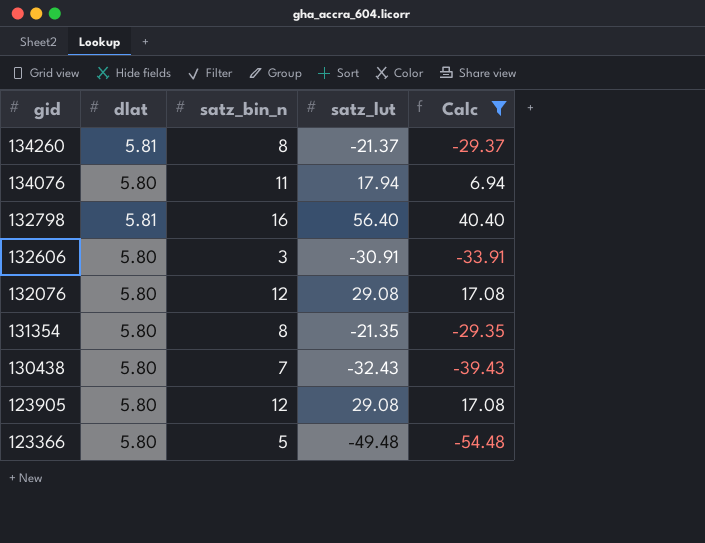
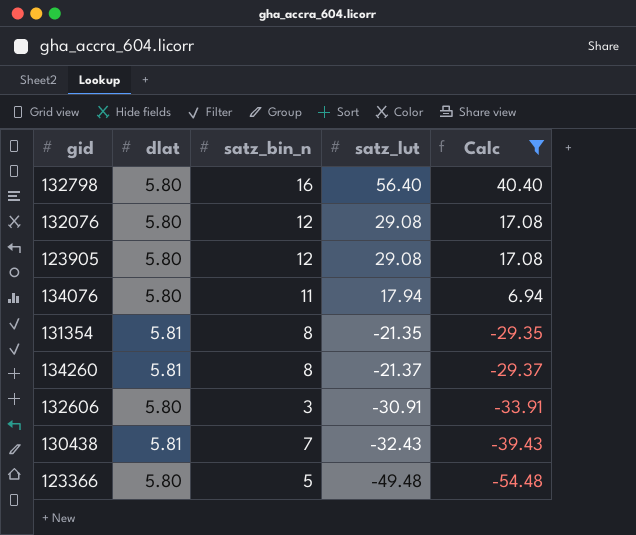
row order: gid descending -> satz_lut descending
132798 | dlat: 5.81 -> 5.80
131354 | dlat: 5.80 -> 5.81
130438 | dlat: 5.80 -> 5.81

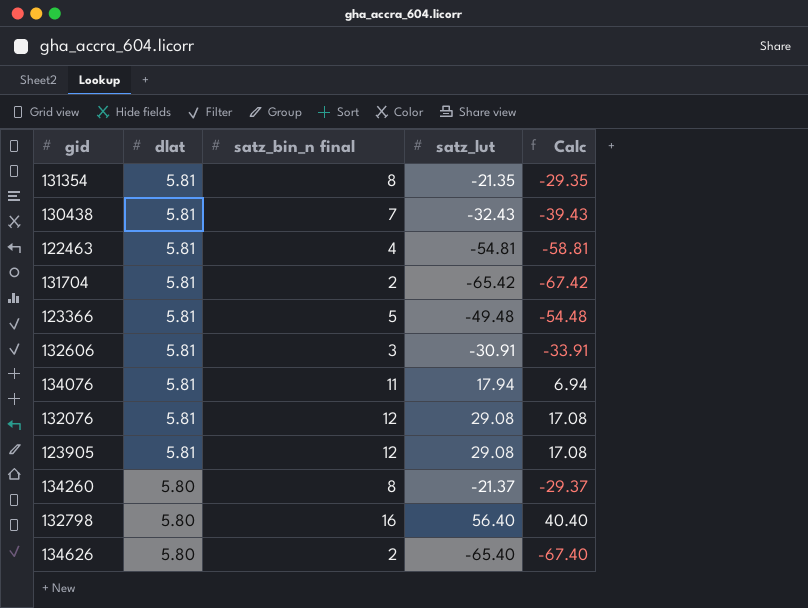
filter: Calc >= -54.48 -> none
row order: satz_lut descending -> dlat descending
column name: satz_bin_n -> satz_bin_n final
123366 | dlat: 5.80 -> 5.81
132606 | dlat: 5.80 -> 5.81
134076 | dlat: 5.80 -> 5.81
132076 | dlat: 5.80 -> 5.81
123905 | dlat: 5.80 -> 5.81
134260 | dlat: 5.81 -> 5.80

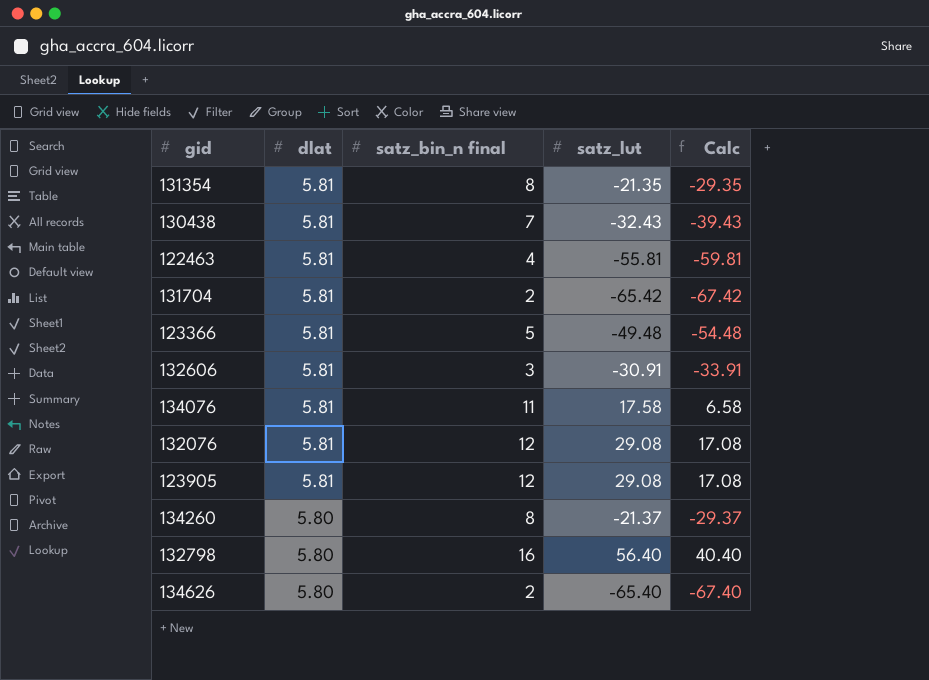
122463 | satz_lut: -54.81 -> -55.81
122463 | Calc: -58.81 -> -59.81
134076 | satz_lut: 17.94 -> 17.58
134076 | Calc: 6.94 -> 6.58

